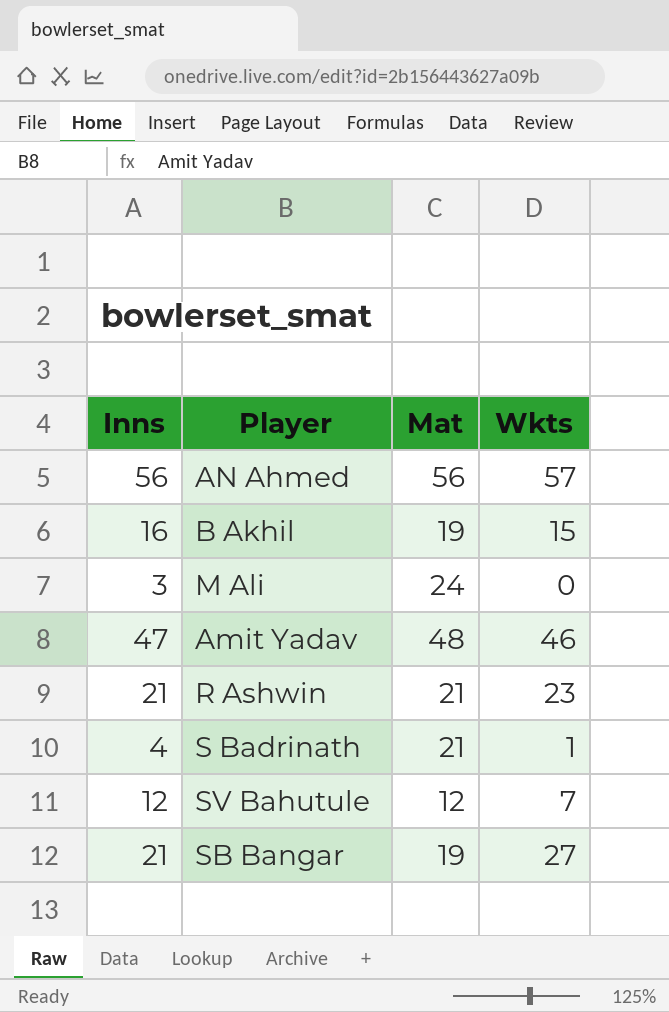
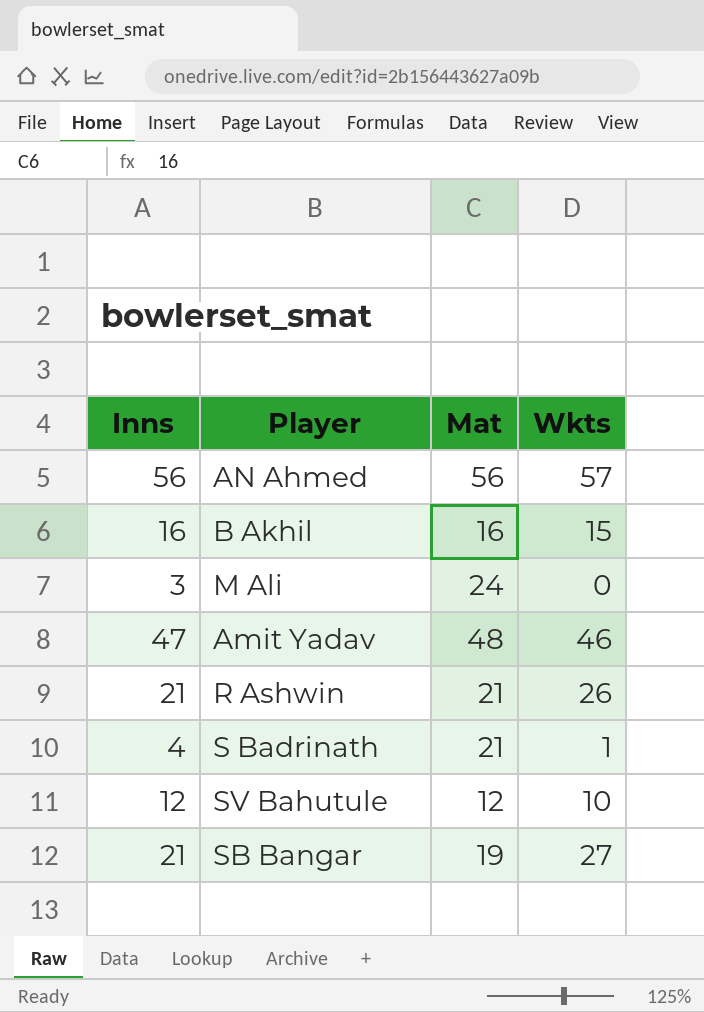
B Akhil | Mat: 19 -> 16
R Ashwin | Wkts: 23 -> 26
SV Bahutule | Wkts: 7 -> 10

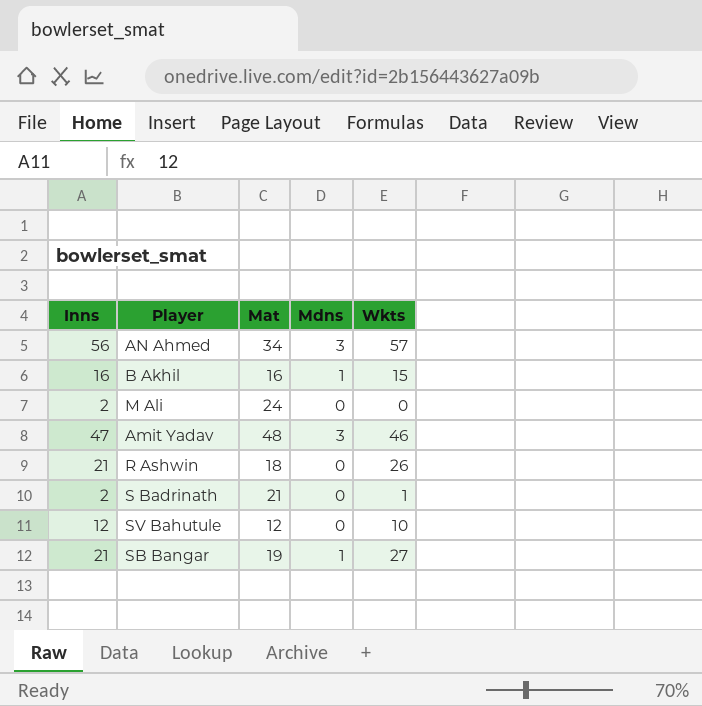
column Mdns | position: none -> 4
AN Ahmed | Mat: 56 -> 34
M Ali | Inns: 3 -> 2
R Ashwin | Mat: 21 -> 18
S Badrinath | Inns: 4 -> 2

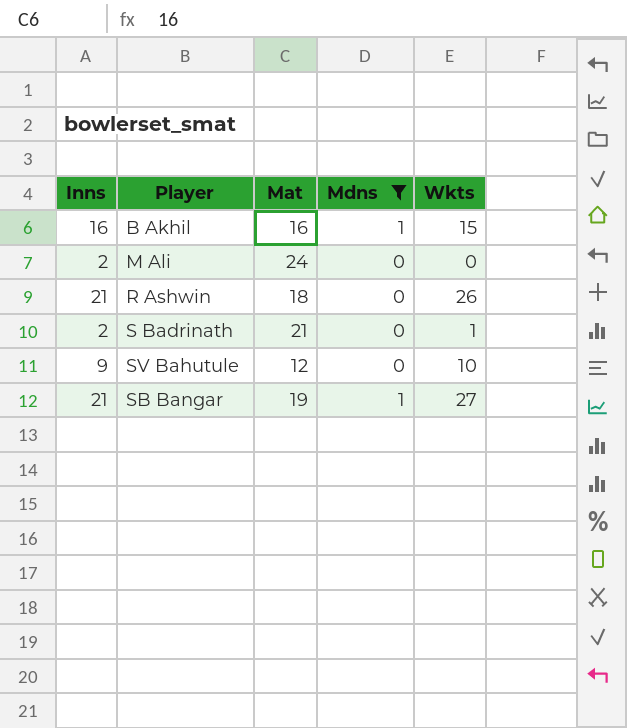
filter: none -> Mdns != 3
SV Bahutule | Inns: 12 -> 9

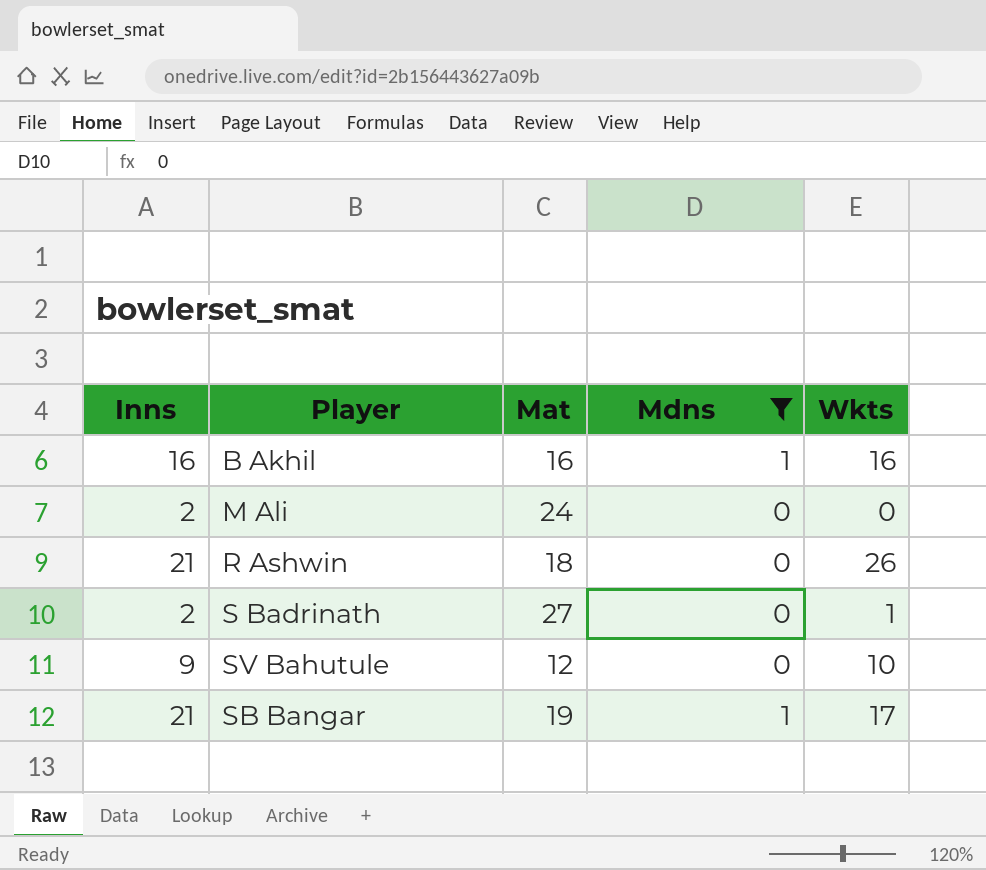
B Akhil | Wkts: 15 -> 16
S Badrinath | Mat: 21 -> 27
SB Bangar | Wkts: 27 -> 17

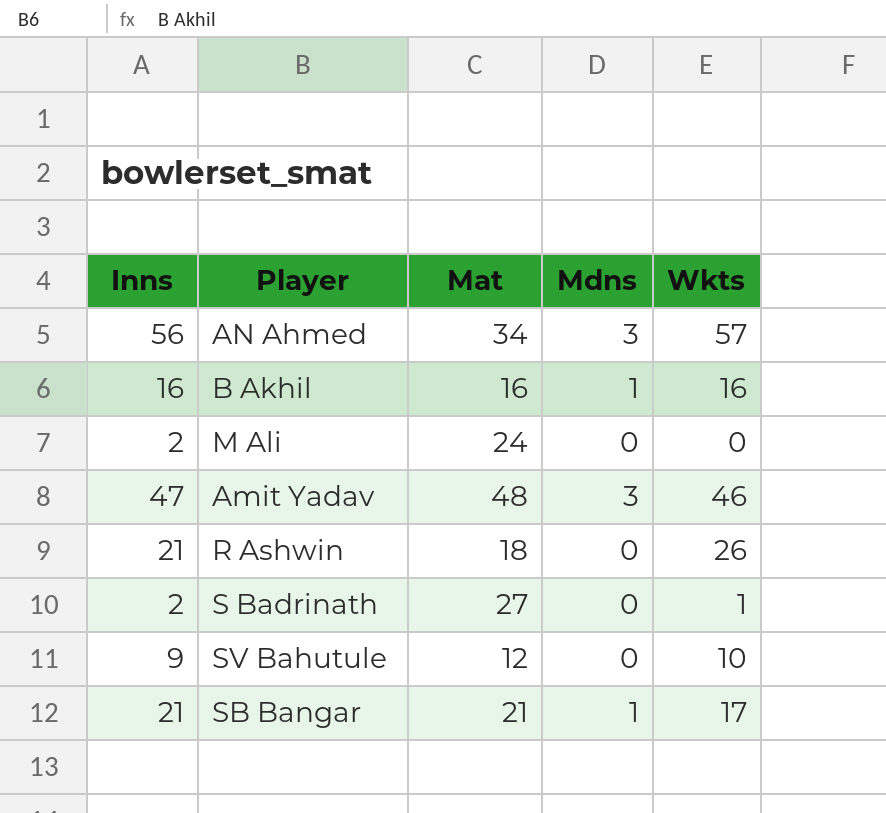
filter: Mdns != 3 -> none
SB Bangar | Mat: 19 -> 21

